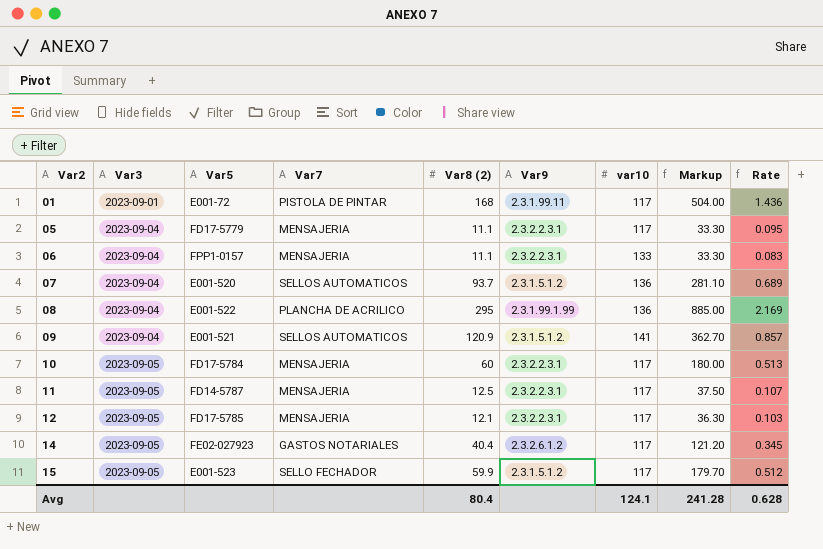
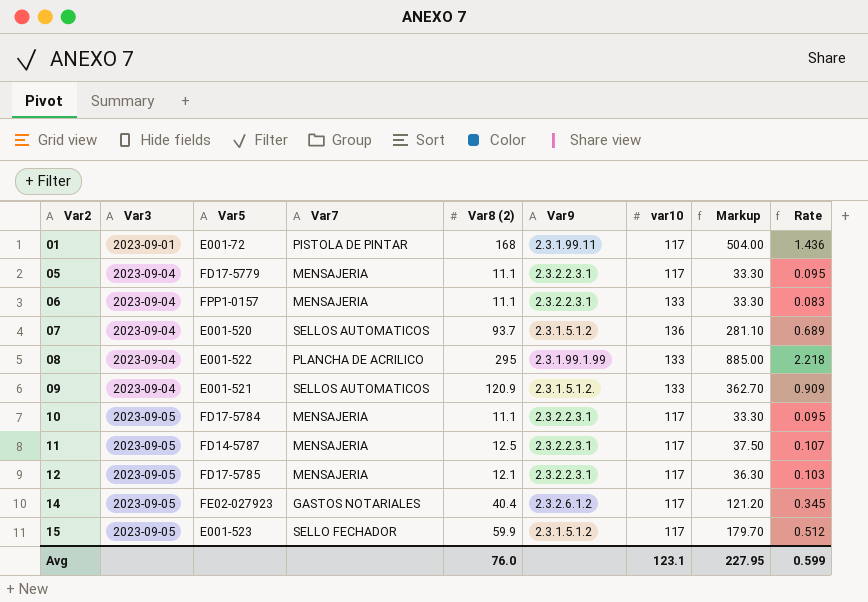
08 | var10: 136 -> 133
08 | Rate: 2.169 -> 2.218
09 | var10: 141 -> 133
09 | Rate: 0.857 -> 0.909
10 | Var8 (2): 60 -> 11.1
10 | Markup: 180.00 -> 33.30
10 | Rate: 0.513 -> 0.095
Avg | Var8 (2): 80.4 -> 76.0
Avg | var10: 124.1 -> 123.1
Avg | Markup: 241.28 -> 227.95
Avg | Rate: 0.628 -> 0.599

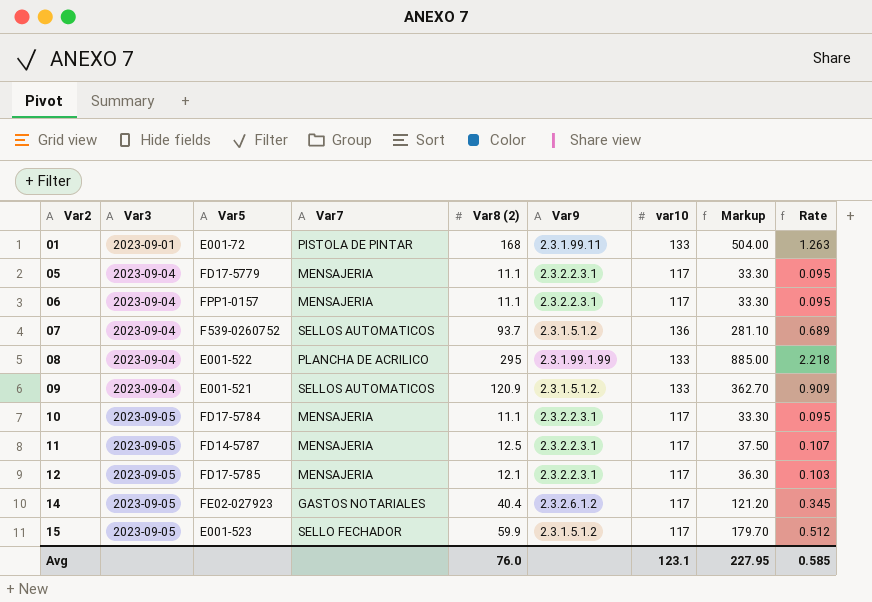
01 | var10: 117 -> 133
01 | Rate: 1.436 -> 1.263
06 | var10: 133 -> 117
06 | Rate: 0.083 -> 0.095
07 | Var5: E001-520 -> F539-0260752
Avg | Rate: 0.599 -> 0.585

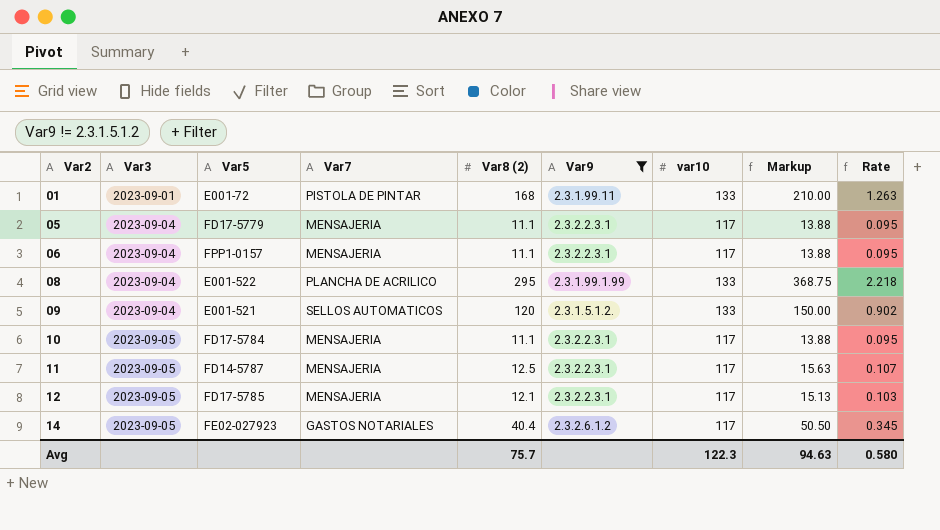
filter: none -> Var9 != 2.3.1.5.1.2
column Markup | formula: [Var8 (2)] * 3 -> [Var8 (2)] * 1.25
09 | Var8 (2): 120.9 -> 120
09 | Rate: 0.909 -> 0.902
Avg | Var8 (2): 76.0 -> 75.7
Avg | var10: 123.1 -> 122.3
Avg | Markup: 227.95 -> 94.63
Avg | Rate: 0.585 -> 0.580

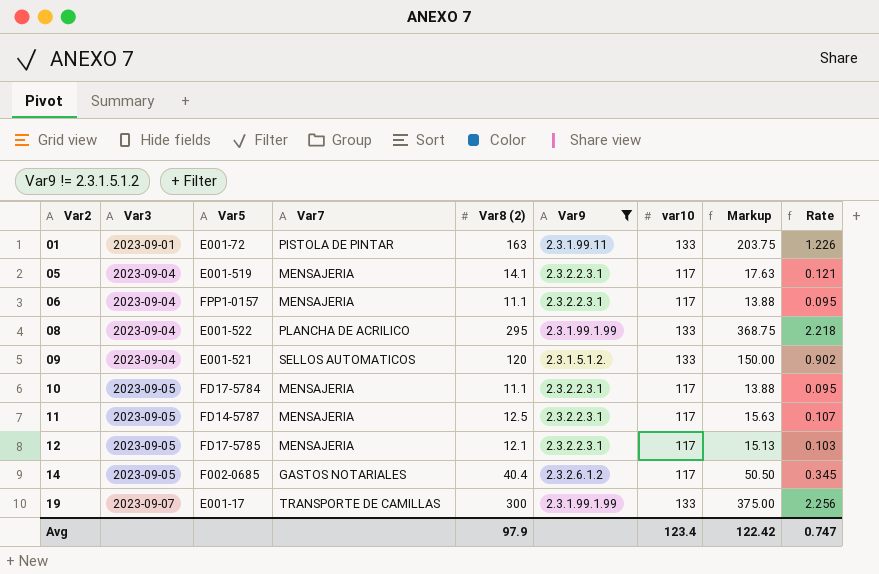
01 | Var8 (2): 168 -> 163
01 | Markup: 210.00 -> 203.75
01 | Rate: 1.263 -> 1.226
05 | Var5: FD17-5779 -> E001-519
05 | Var8 (2): 11.1 -> 14.1
05 | Markup: 13.88 -> 17.63
05 | Rate: 0.095 -> 0.121
14 | Var5: FE02-027923 -> F002-0685
row 19: none -> 2023-09-07 | E001-17 | TRANSPORTE DE CAMILLAS | 300 | 2.3.1.99.1.99 | 133 | 375.00 | 2.256
Avg | Var8 (2): 75.7 -> 97.9
Avg | var10: 122.3 -> 123.4
Avg | Markup: 94.63 -> 122.42
Avg | Rate: 0.580 -> 0.747

